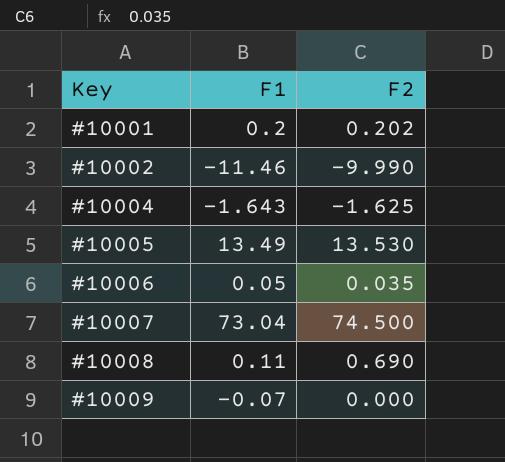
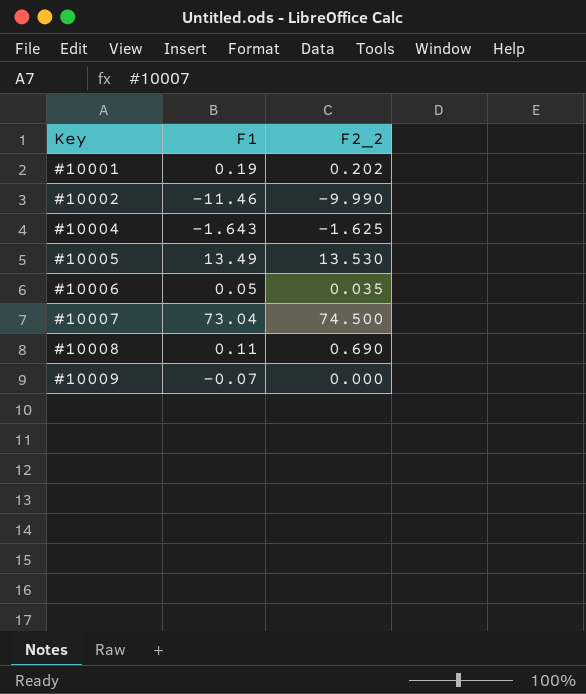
column name: F2 -> F2_2
#10001 | F1: 0.2 -> 0.19

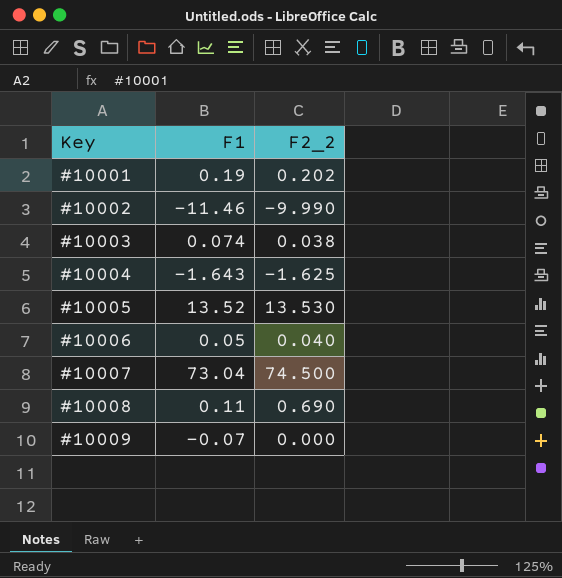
row #10003: none -> 0.074 | 0.038
#10005 | F1: 13.49 -> 13.52
#10006 | F2_2: 0.035 -> 0.040

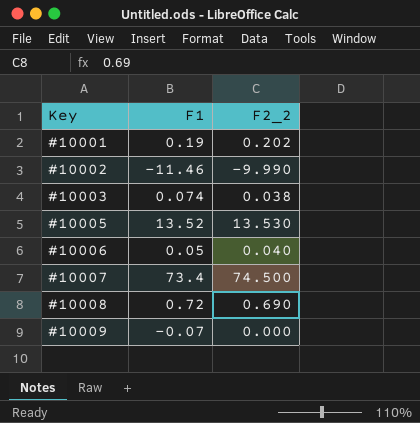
row #10004: -1.643 | -1.625 -> none
#10007 | F1: 73.04 -> 73.4
#10008 | F1: 0.11 -> 0.72

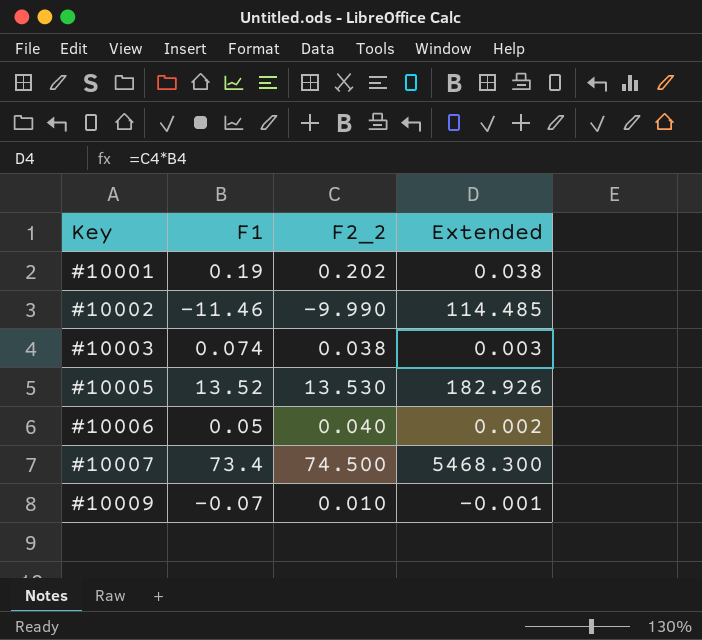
column Extended | formula: none -> [F1] * [F2_2]
row #10008: 0.72 | 0.690 -> none
#10009 | F2_2: 0.000 -> 0.010

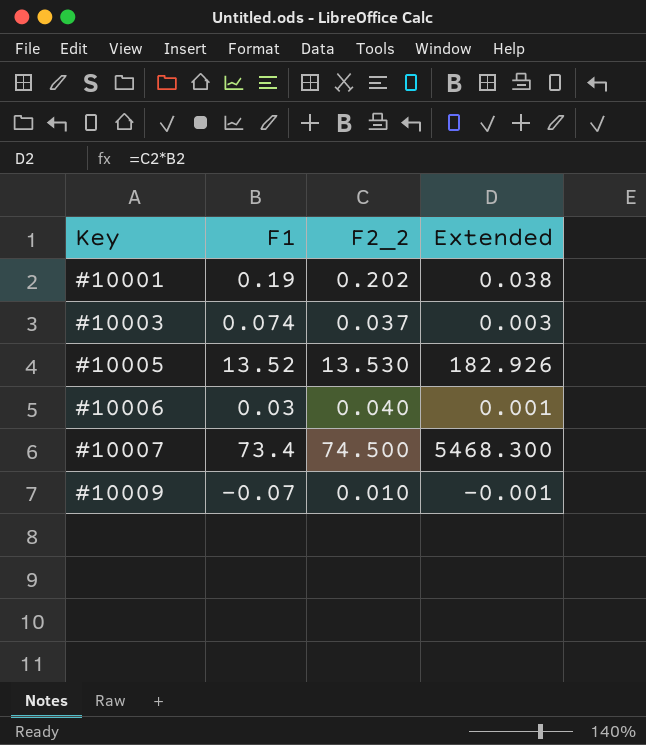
row #10002: -11.46 | -9.990 | 114.485 -> none
#10003 | F2_2: 0.038 -> 0.037
#10006 | F1: 0.05 -> 0.03
#10006 | Extended: 0.002 -> 0.001

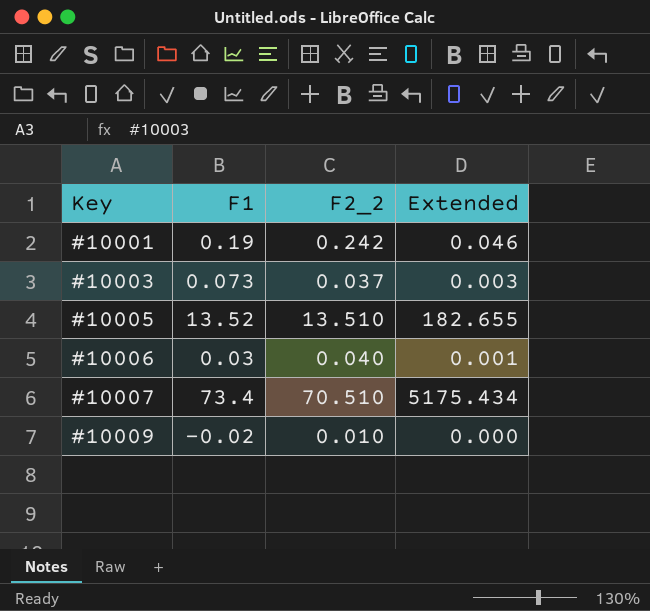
#10001 | F2_2: 0.202 -> 0.242
#10001 | Extended: 0.038 -> 0.046
#10003 | F1: 0.074 -> 0.073
#10005 | F2_2: 13.530 -> 13.510
#10005 | Extended: 182.926 -> 182.655
#10007 | F2_2: 74.500 -> 70.510
#10007 | Extended: 5468.300 -> 5175.434
#10009 | F1: -0.07 -> -0.02
#10009 | Extended: -0.001 -> 0.000

